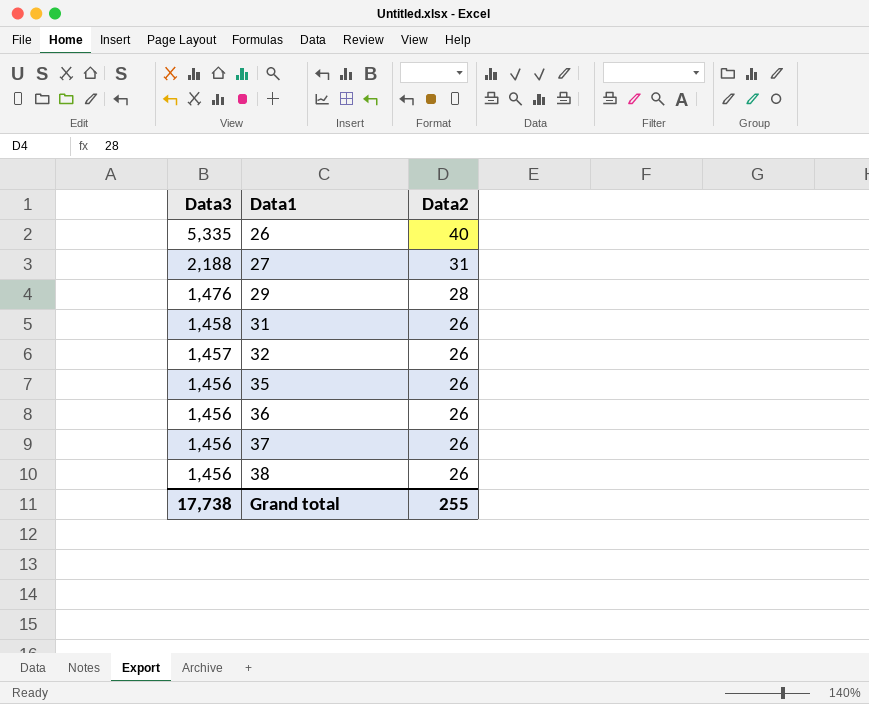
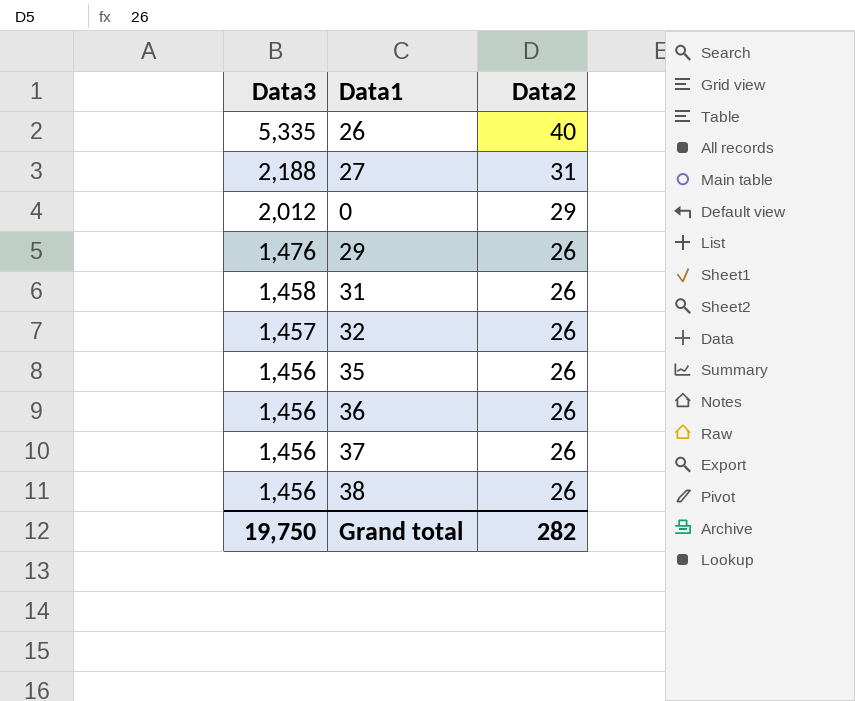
row 0: none -> 2,012 | 29
29 | Data2: 28 -> 26
Grand total | Data3: 17,738 -> 19,750
Grand total | Data2: 255 -> 282

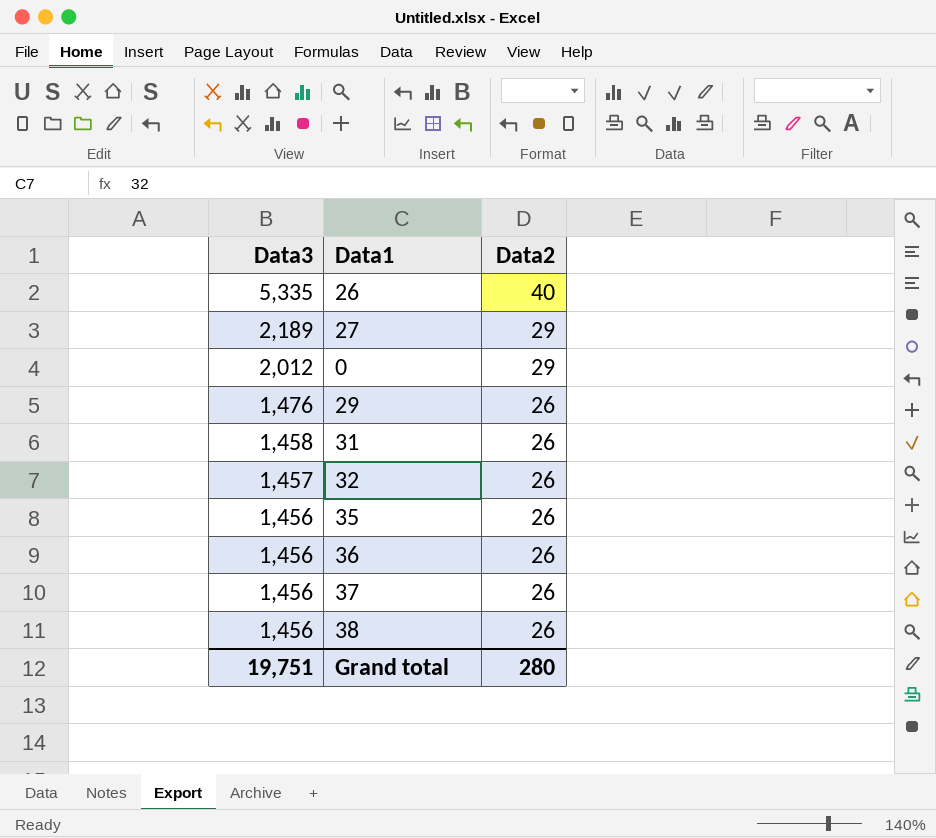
27 | Data3: 2,188 -> 2,189
27 | Data2: 31 -> 29
Grand total | Data3: 19,750 -> 19,751
Grand total | Data2: 282 -> 280

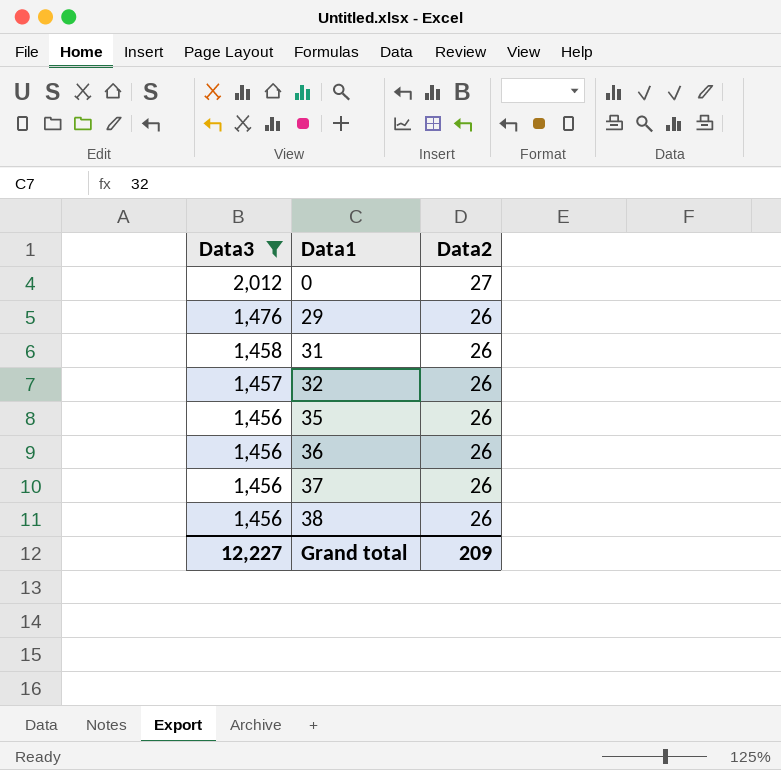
filter: none -> Data3 <= 2,012
0 | Data2: 29 -> 27
Grand total | Data3: 19,751 -> 12,227
Grand total | Data2: 280 -> 209

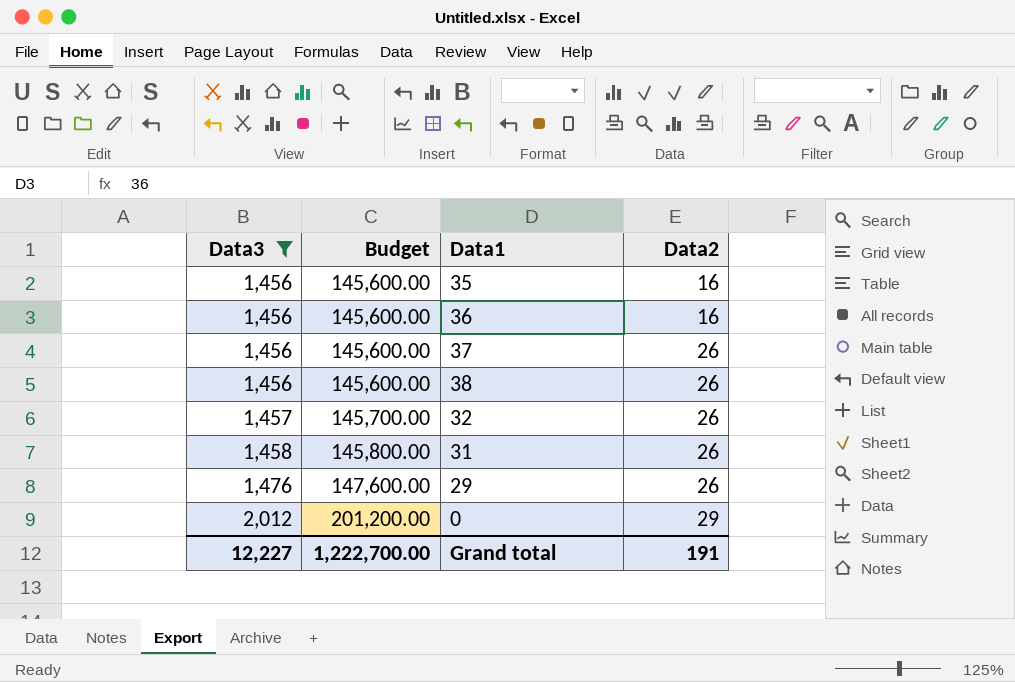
row order: Data3 descending -> Data3 ascending
column Budget | formula: none -> [Data3] * 100
35 | Data2: 26 -> 16
36 | Data2: 26 -> 16
0 | Data2: 27 -> 29
Grand total | Data2: 209 -> 191

